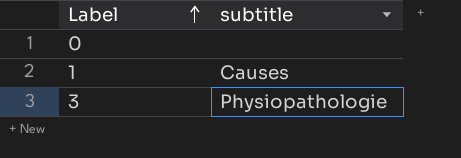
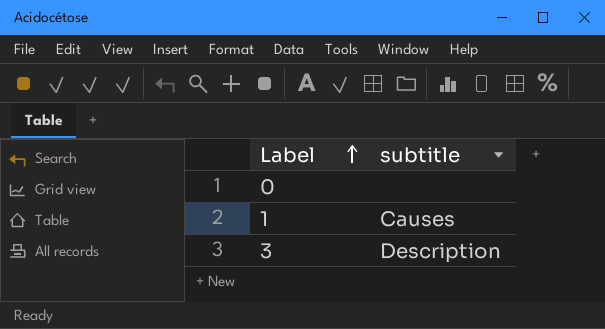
3 | subtitle: Physiopathologie -> Description

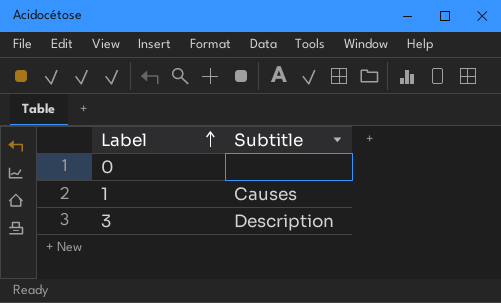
column name: subtitle -> Subtitle

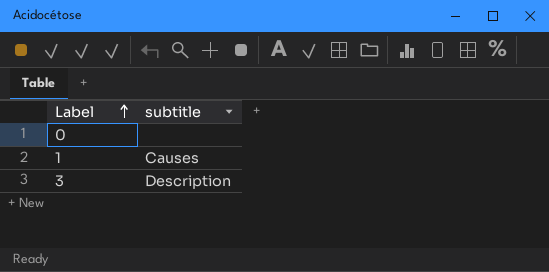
column name: Subtitle -> subtitle

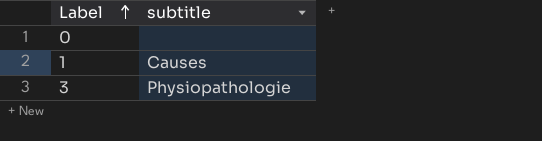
3 | subtitle: Description -> Physiopathologie

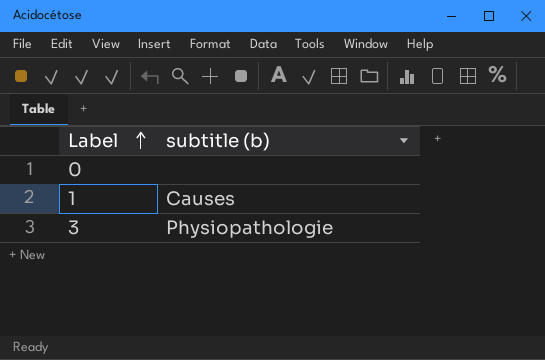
column name: subtitle -> subtitle (b)

